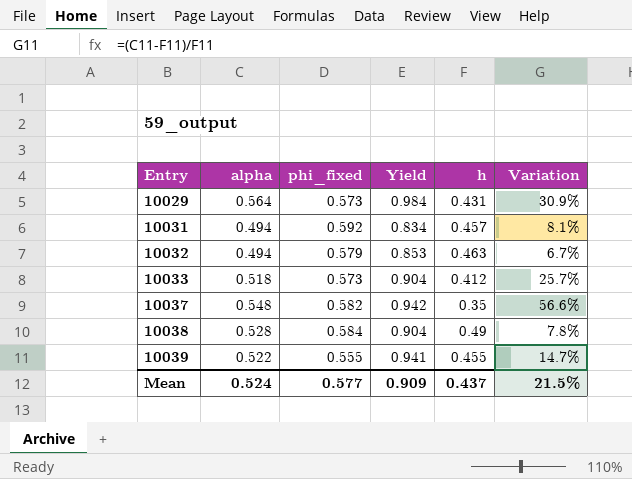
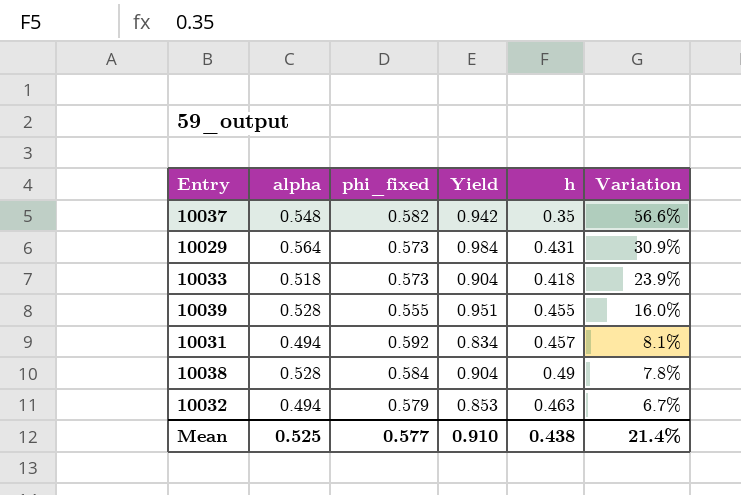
row order: Entry ascending -> Variation descending
10033 | h: 0.412 -> 0.418
10033 | Variation: 25.7% -> 23.9%
10039 | alpha: 0.522 -> 0.528
10039 | Yield: 0.941 -> 0.951
10039 | Variation: 14.7% -> 16.0%
Mean | alpha: 0.524 -> 0.525
Mean | Yield: 0.909 -> 0.910
Mean | h: 0.437 -> 0.438
Mean | Variation: 21.5% -> 21.4%

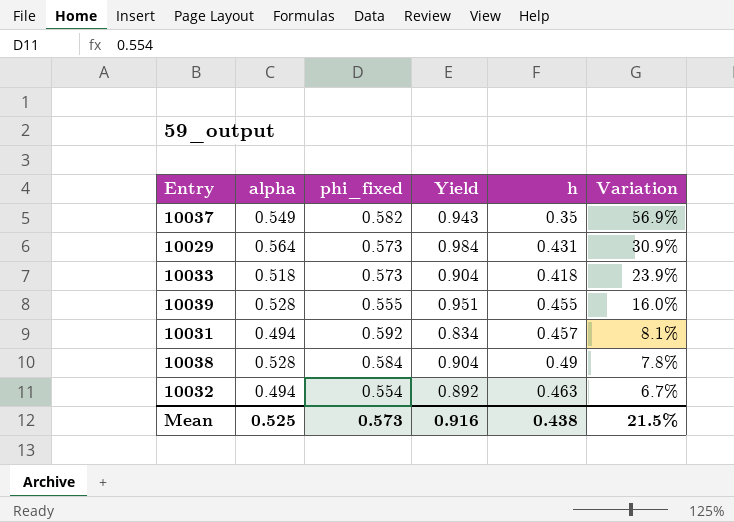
10037 | alpha: 0.548 -> 0.549
10037 | Yield: 0.942 -> 0.943
10037 | Variation: 56.6% -> 56.9%
10032 | phi_fixed: 0.579 -> 0.554
10032 | Yield: 0.853 -> 0.892
Mean | phi_fixed: 0.577 -> 0.573
Mean | Yield: 0.910 -> 0.916
Mean | Variation: 21.4% -> 21.5%

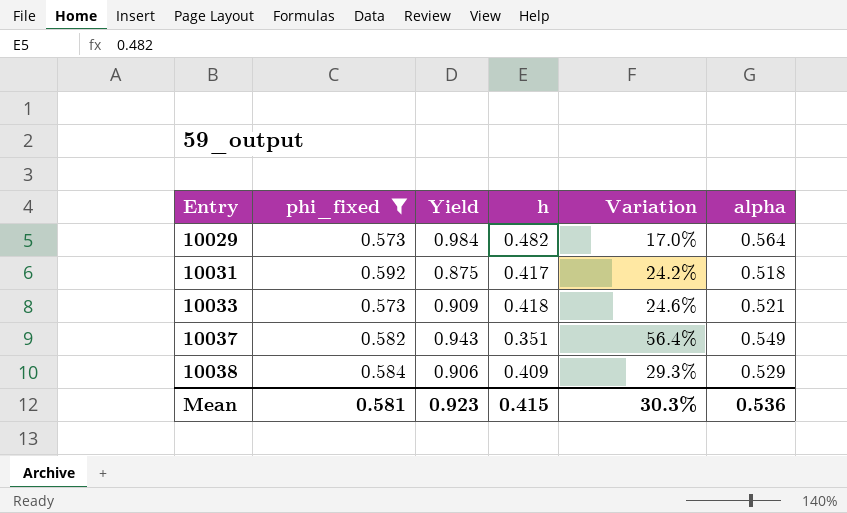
filter: none -> phi_fixed >= 0.573
row order: Variation descending -> Entry ascending
column alpha | position: 2 -> 6
10029 | h: 0.431 -> 0.482
10029 | Variation: 30.9% -> 17.0%
10031 | Yield: 0.834 -> 0.875
10031 | h: 0.457 -> 0.417
10031 | Variation: 8.1% -> 24.2%
10031 | alpha: 0.494 -> 0.518
10033 | Yield: 0.904 -> 0.909
10033 | Variation: 23.9% -> 24.6%
10033 | alpha: 0.518 -> 0.521
10037 | h: 0.35 -> 0.351
10037 | Variation: 56.9% -> 56.4%
10038 | Yield: 0.904 -> 0.906
10038 | h: 0.49 -> 0.409
10038 | Variation: 7.8% -> 29.3%
10038 | alpha: 0.528 -> 0.529
Mean | phi_fixed: 0.573 -> 0.581
Mean | Yield: 0.916 -> 0.923
Mean | h: 0.438 -> 0.415
Mean | Variation: 21.5% -> 30.3%
Mean | alpha: 0.525 -> 0.536

